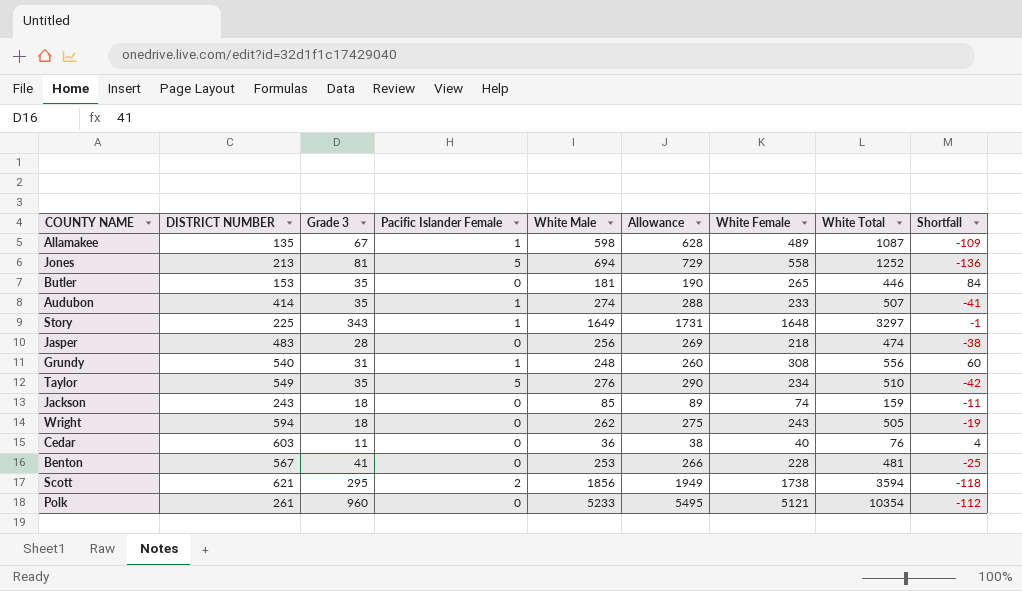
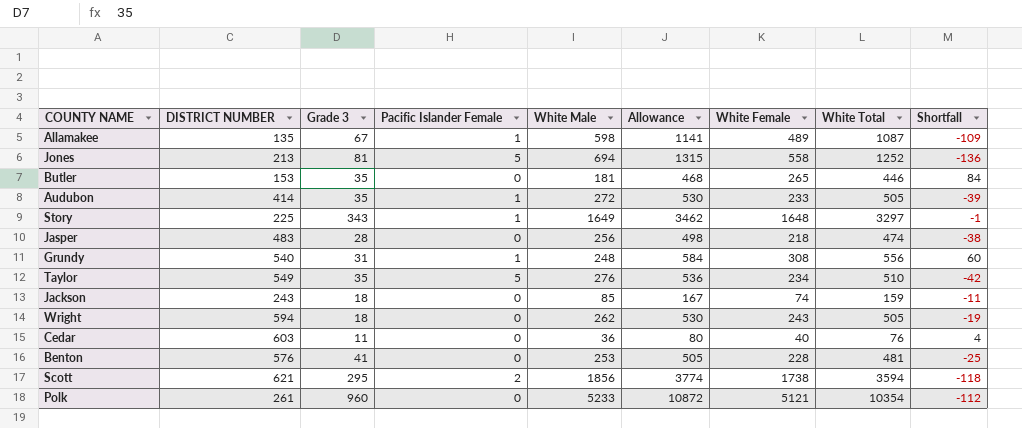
column Allowance | formula: [White Male] * 1.05 -> [White Total] * 1.05
Audubon | White Male: 274 -> 272
Audubon | White Total: 507 -> 505
Audubon | Shortfall: -41 -> -39
Benton | DISTRICT NUMBER: 567 -> 576

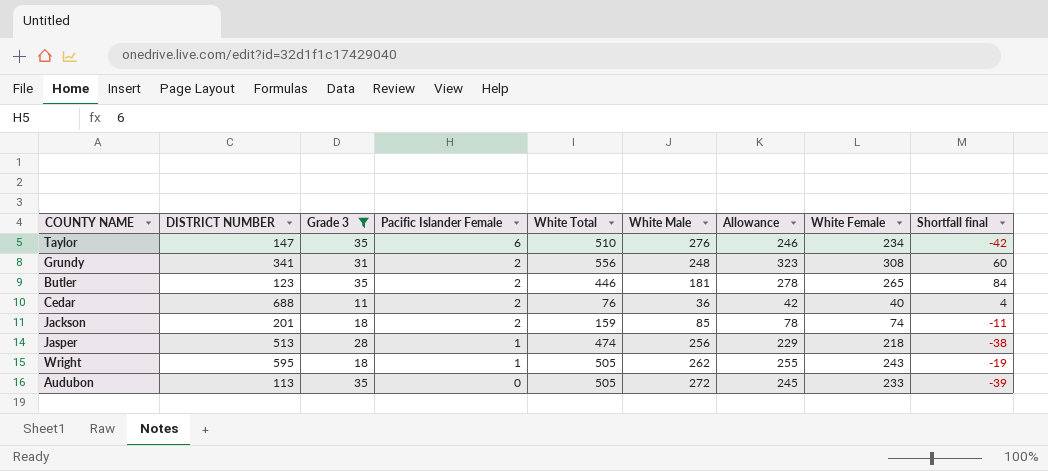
filter: none -> Grade 3 <= 35
row order: none -> Pacific Islander Female descending
column White Total | position: 8 -> 5
column Allowance | formula: [White Total] * 1.05 -> [White Female] * 1.05
column name: Shortfall -> Shortfall final
Taylor | DISTRICT NUMBER: 549 -> 147
Taylor | Pacific Islander Female: 5 -> 6
Grundy | DISTRICT NUMBER: 540 -> 341
Grundy | Pacific Islander Female: 1 -> 2
Butler | DISTRICT NUMBER: 153 -> 123
Butler | Pacific Islander Female: 0 -> 2
Cedar | DISTRICT NUMBER: 603 -> 688
Cedar | Pacific Islander Female: 0 -> 2
Jackson | DISTRICT NUMBER: 243 -> 201
Jackson | Pacific Islander Female: 0 -> 2
Jasper | DISTRICT NUMBER: 483 -> 513
Jasper | Pacific Islander Female: 0 -> 1
Wright | DISTRICT NUMBER: 594 -> 595
Wright | Pacific Islander Female: 0 -> 1
Audubon | DISTRICT NUMBER: 414 -> 113
Audubon | Pacific Islander Female: 1 -> 0

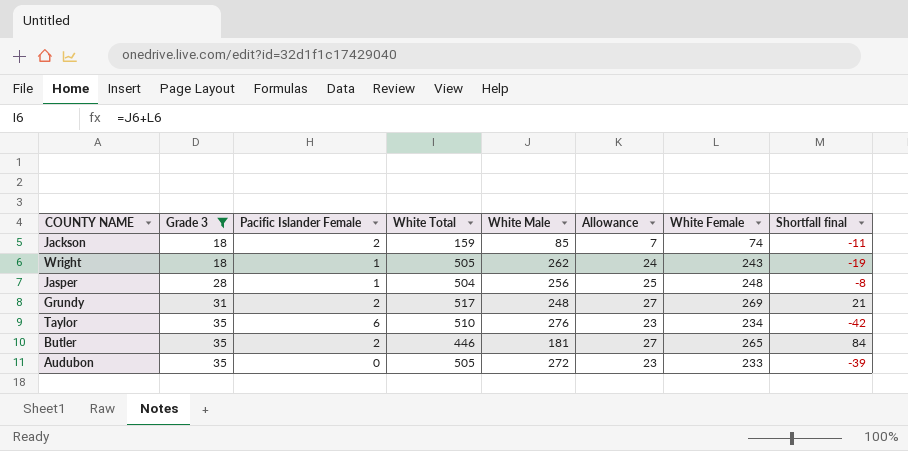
row order: Pacific Islander Female descending -> Grade 3 ascending
column DISTRICT NUMBER | position: 2 -> none
column Allowance | formula: [White Female] * 1.05 -> [White Female] * 0.1
row Cedar: 688 | 11 | 2 | 76 | 36 | 42 | 40 | 4 -> none
Jasper | White Total: 474 -> 504
Jasper | White Female: 218 -> 248
Jasper | Shortfall final: -38 -> -8
Grundy | White Total: 556 -> 517
Grundy | White Female: 308 -> 269
Grundy | Shortfall final: 60 -> 21

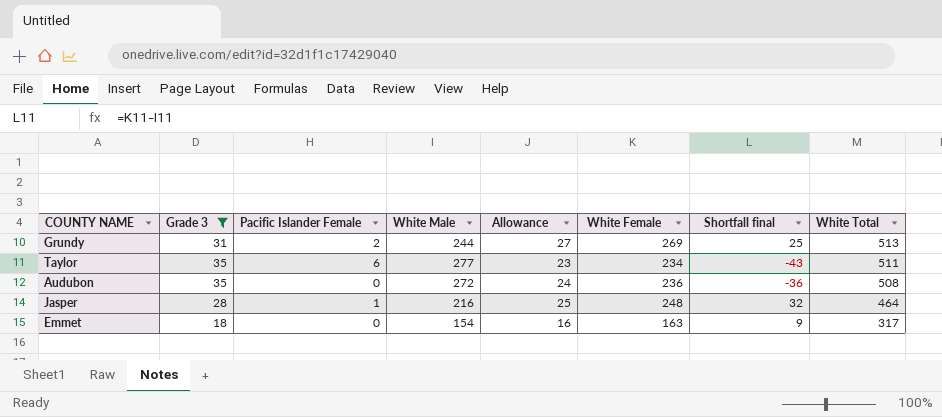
row order: Grade 3 ascending -> White Total descending
column White Total | position: 4 -> 8
row Jackson: 18 | 2 | 159 | 85 | 7 | 74 | -11 -> none
row Wright: 18 | 1 | 505 | 262 | 24 | 243 | -19 -> none
row Butler: 35 | 2 | 446 | 181 | 27 | 265 | 84 -> none
Grundy | White Male: 248 -> 244
Grundy | Shortfall final: 21 -> 25
Grundy | White Total: 517 -> 513
Taylor | White Male: 276 -> 277
Taylor | Shortfall final: -42 -> -43
Taylor | White Total: 510 -> 511
Audubon | Allowance: 23 -> 24
Audubon | White Female: 233 -> 236
Audubon | Shortfall final: -39 -> -36
Audubon | White Total: 505 -> 508
Jasper | White Male: 256 -> 216
Jasper | Shortfall final: -8 -> 32
Jasper | White Total: 504 -> 464
row Emmet: none -> 18 | 0 | 154 | 16 | 163 | 9 | 317

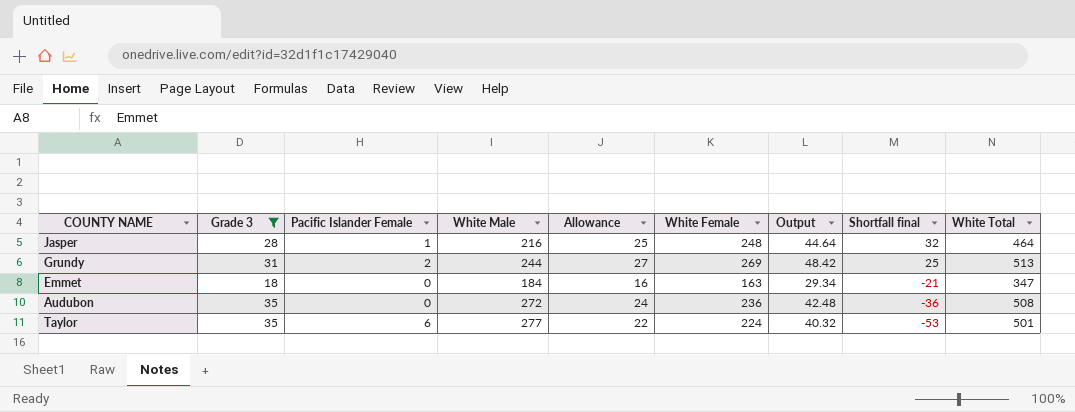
row order: White Total descending -> Shortfall final descending
column Output | formula: none -> [White Female] * 0.18
Emmet | White Male: 154 -> 184
Emmet | Shortfall final: 9 -> -21
Emmet | White Total: 317 -> 347
Taylor | Allowance: 23 -> 22
Taylor | White Female: 234 -> 224
Taylor | Shortfall final: -43 -> -53
Taylor | White Total: 511 -> 501

